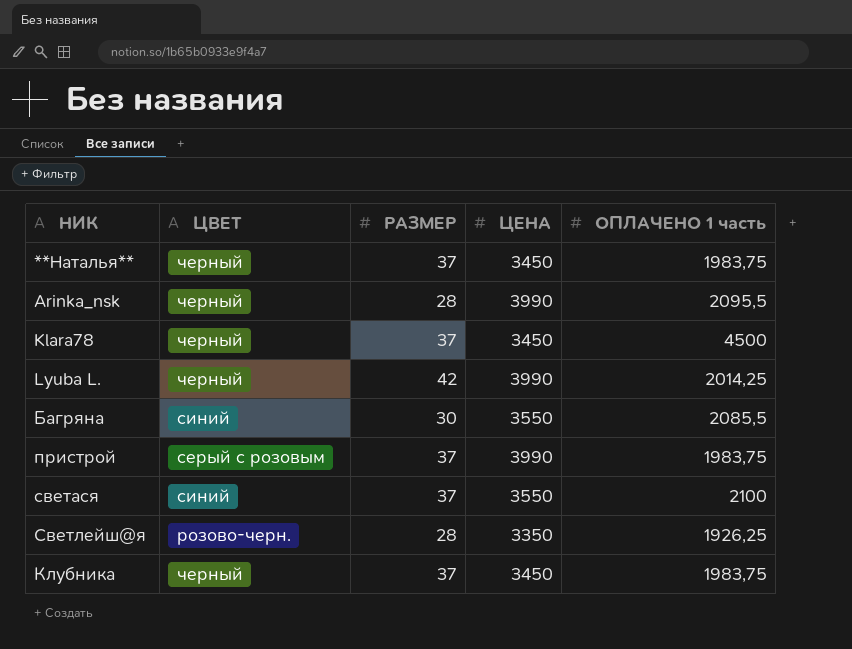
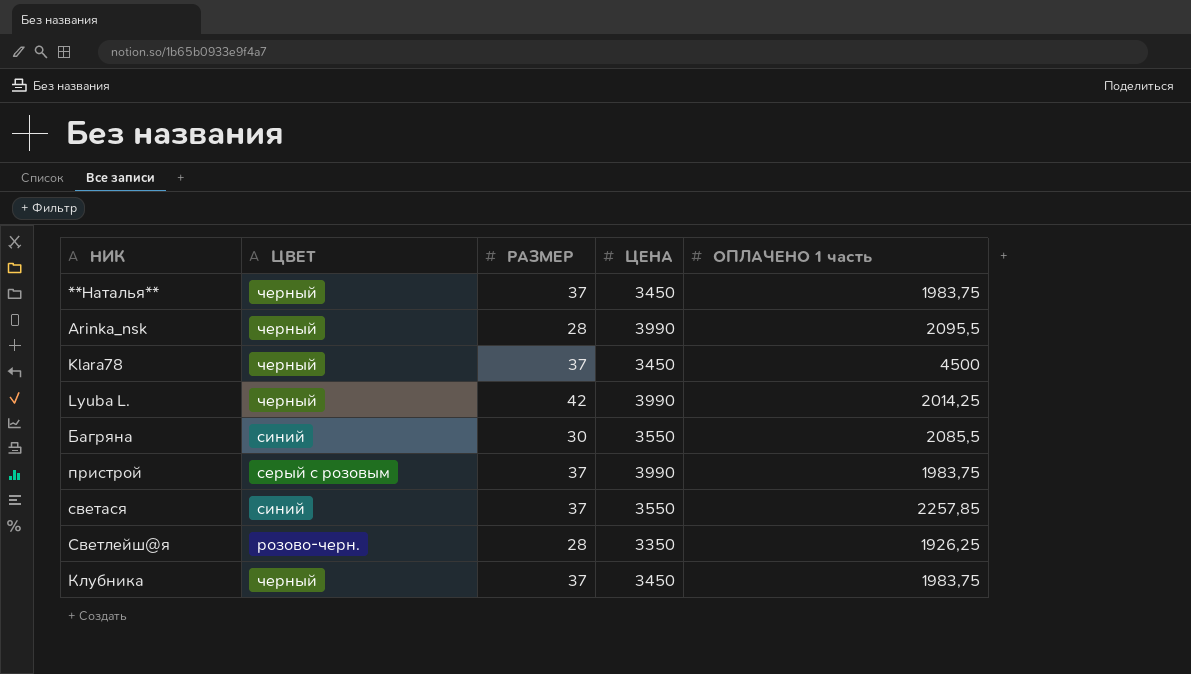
светася | ОПЛАЧЕНО 1 часть: 2100 -> 2257,85

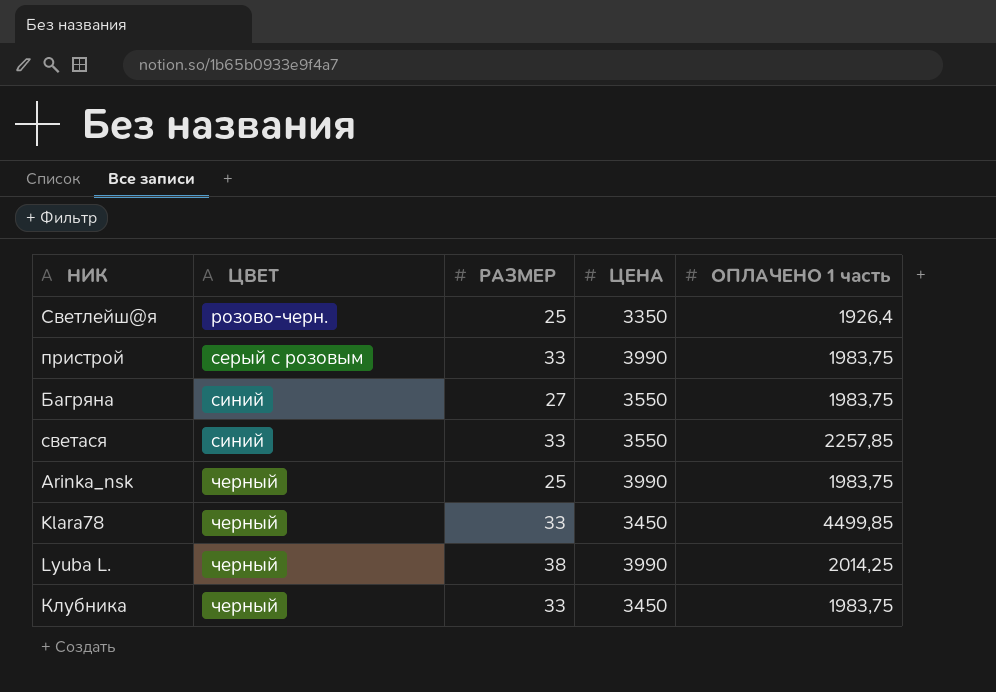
row order: none -> ЦВЕТ ascending
row **Наталья**: черный | 37 | 3450 | 1983,75 -> none
Светлейш@я | РАЗМЕР: 28 -> 25
Светлейш@я | ОПЛАЧЕНО 1 часть: 1926,25 -> 1926,4
пристрой | РАЗМЕР: 37 -> 33
Багряна | РАЗМЕР: 30 -> 27
Багряна | ОПЛАЧЕНО 1 часть: 2085,5 -> 1983,75
светася | РАЗМЕР: 37 -> 33
Arinka_nsk | РАЗМЕР: 28 -> 25
Arinka_nsk | ОПЛАЧЕНО 1 часть: 2095,5 -> 1983,75
Klara78 | РАЗМЕР: 37 -> 33
Klara78 | ОПЛАЧЕНО 1 часть: 4500 -> 4499,85
Lyuba L. | РАЗМЕР: 42 -> 38
Клубника | РАЗМЕР: 37 -> 33

